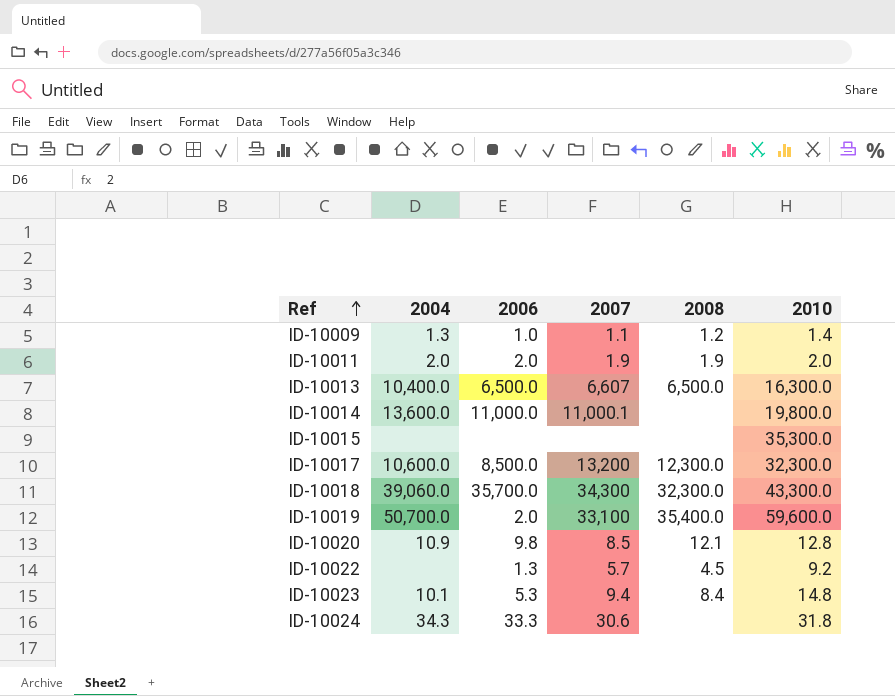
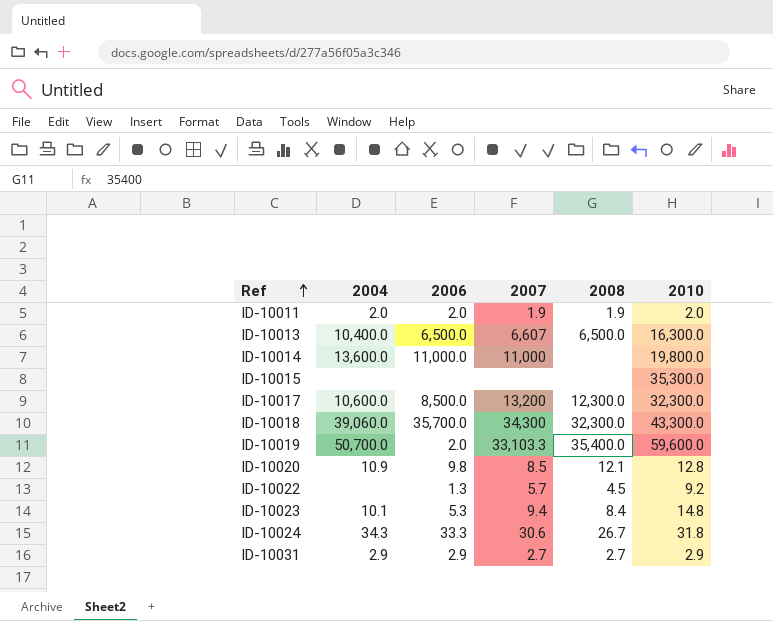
row ID-10009: 1.3 | 1.0 | 1.1 | 1.2 | 1.4 -> none
ID-10014 | 2007: 11,000.1 -> 11,000
ID-10019 | 2007: 33,100 -> 33,103.3
ID-10024 | 2008: none -> 26.7
row ID-10031: none -> 2.9 | 2.9 | 2.7 | 2.7 | 2.9

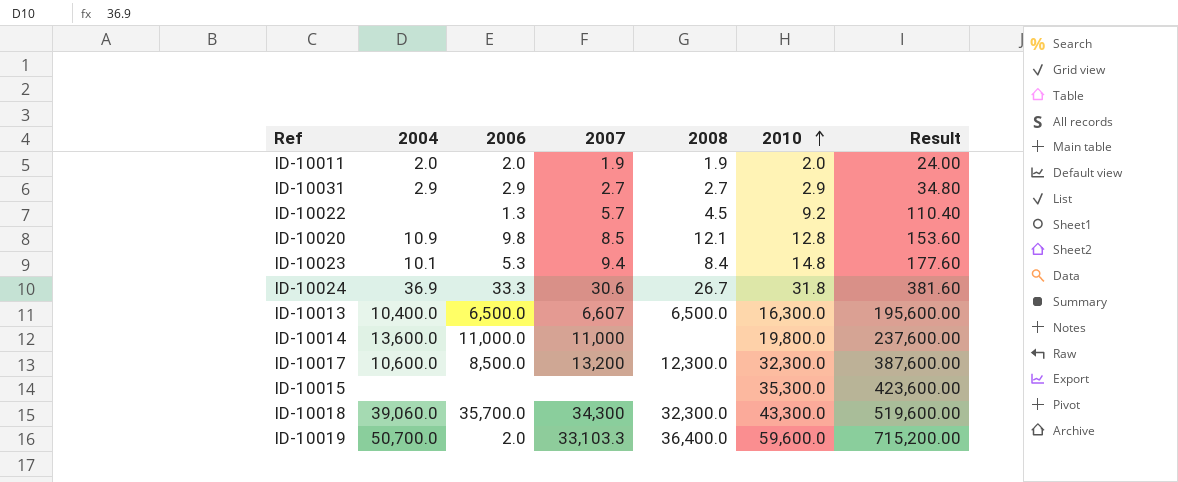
row order: Ref ascending -> 2010 ascending
column Result | formula: none -> [2010] * 12
ID-10024 | 2004: 34.3 -> 36.9
ID-10019 | 2008: 35,400.0 -> 36,400.0

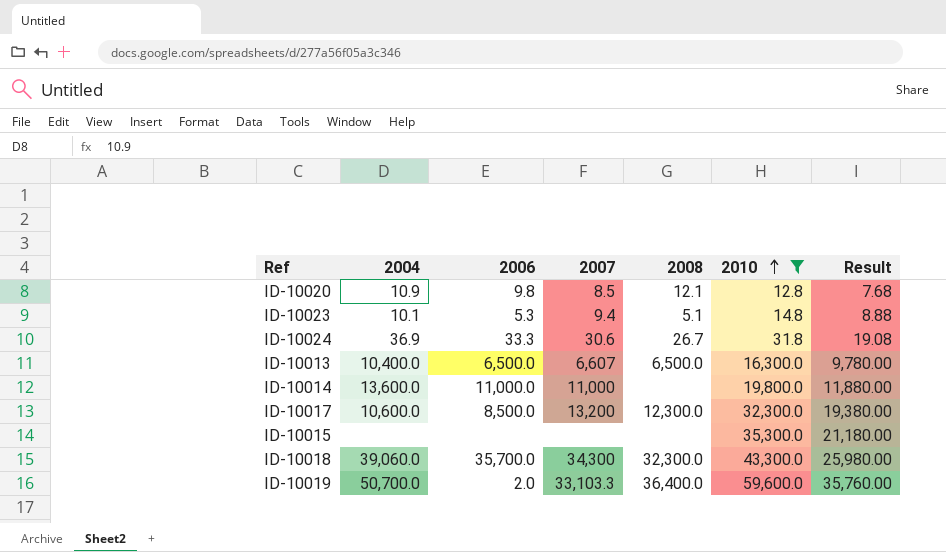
filter: none -> 2010 >= 12.8
column Result | formula: [2010] * 12 -> [2010] * 0.6
ID-10023 | 2008: 8.4 -> 5.1

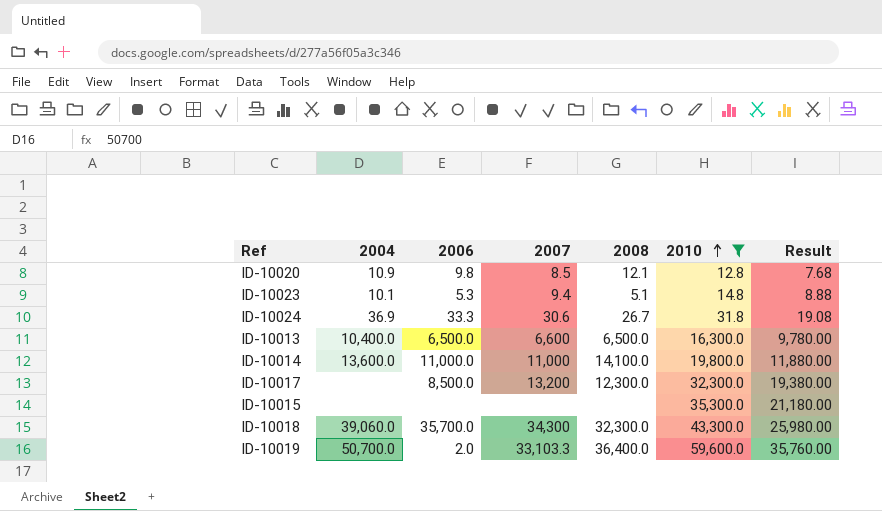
ID-10013 | 2007: 6,607 -> 6,600
ID-10014 | 2008: none -> 14,100.0
ID-10017 | 2004: 10,600.0 -> none

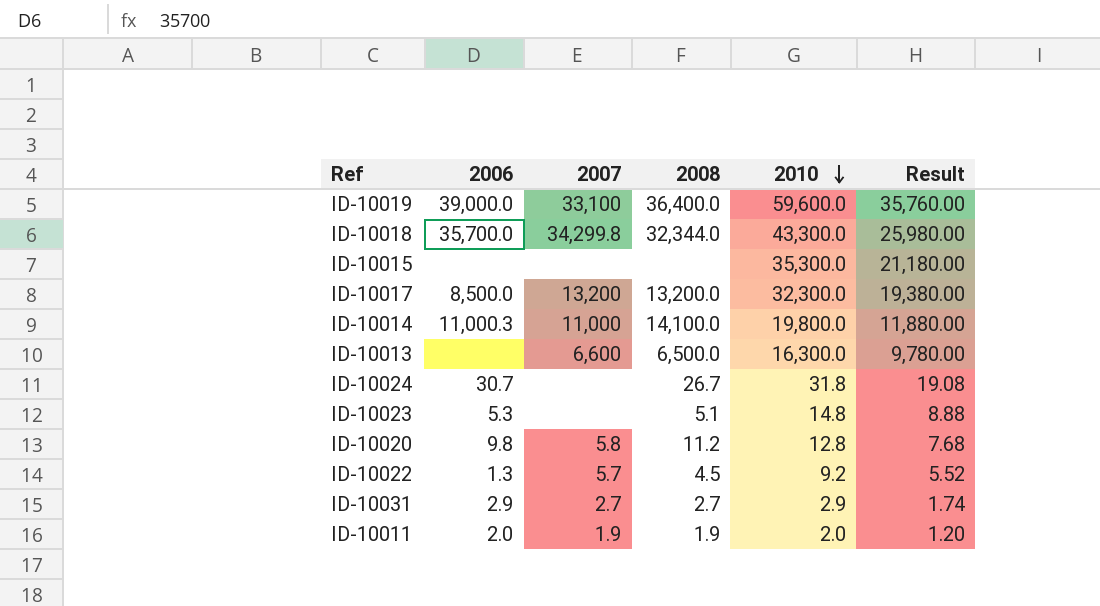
filter: 2010 >= 12.8 -> none
row order: 2010 ascending -> 2010 descending
column 2004 | position: 2 -> none
ID-10019 | 2006: 2.0 -> 39,000.0
ID-10019 | 2007: 33,103.3 -> 33,100
ID-10018 | 2007: 34,300 -> 34,299.8
ID-10018 | 2008: 32,300.0 -> 32,344.0
ID-10017 | 2008: 12,300.0 -> 13,200.0
ID-10014 | 2006: 11,000.0 -> 11,000.3
ID-10013 | 2006: 6,500.0 -> none
ID-10024 | 2006: 33.3 -> 30.7
ID-10024 | 2007: 30.6 -> none
ID-10023 | 2007: 9.4 -> none
ID-10020 | 2007: 8.5 -> 5.8
ID-10020 | 2008: 12.1 -> 11.2

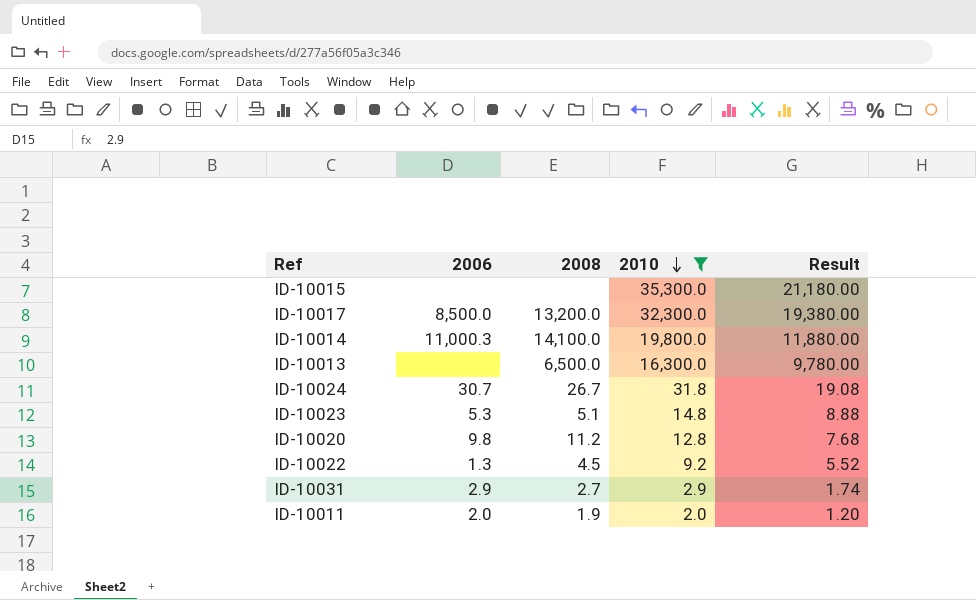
filter: none -> 2010 <= 35,300.0
column 2007 | position: 3 -> none

